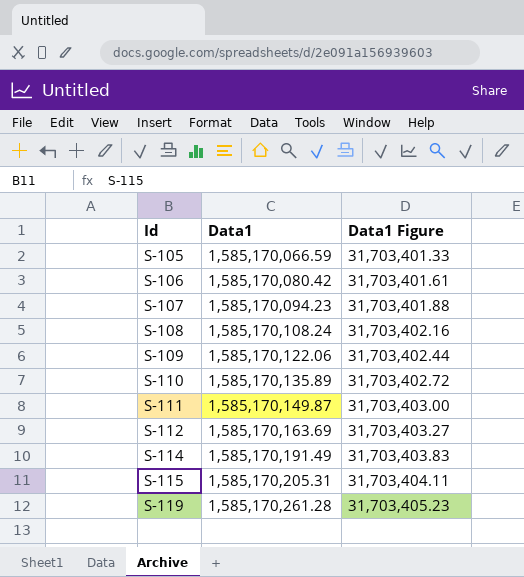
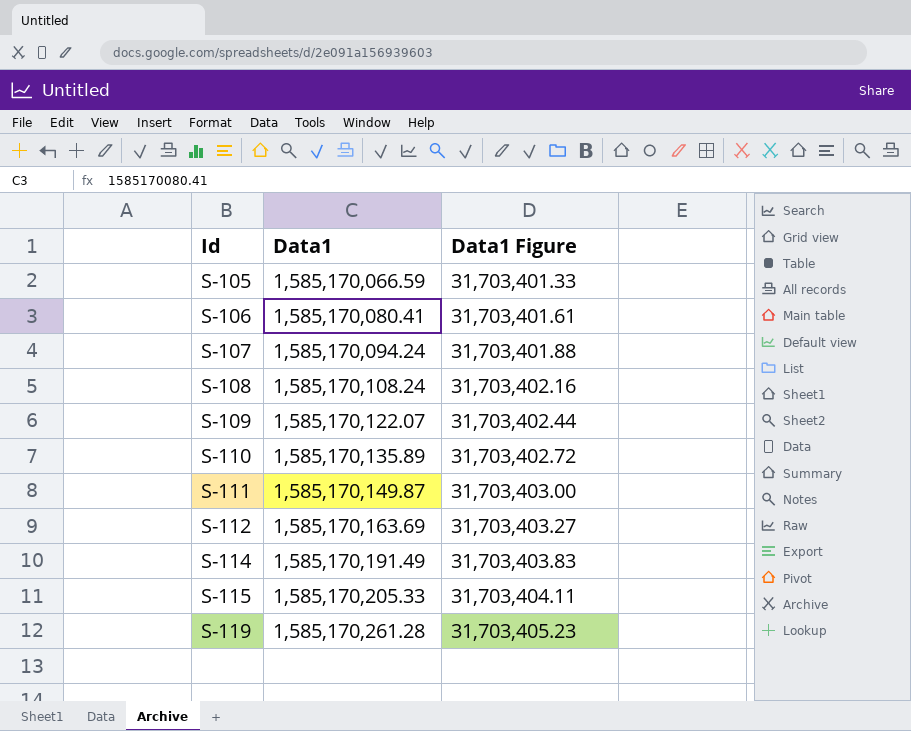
S-106 | Data1: 1,585,170,080.42 -> 1,585,170,080.41
S-107 | Data1: 1,585,170,094.23 -> 1,585,170,094.24
S-109 | Data1: 1,585,170,122.06 -> 1,585,170,122.07
S-115 | Data1: 1,585,170,205.31 -> 1,585,170,205.33

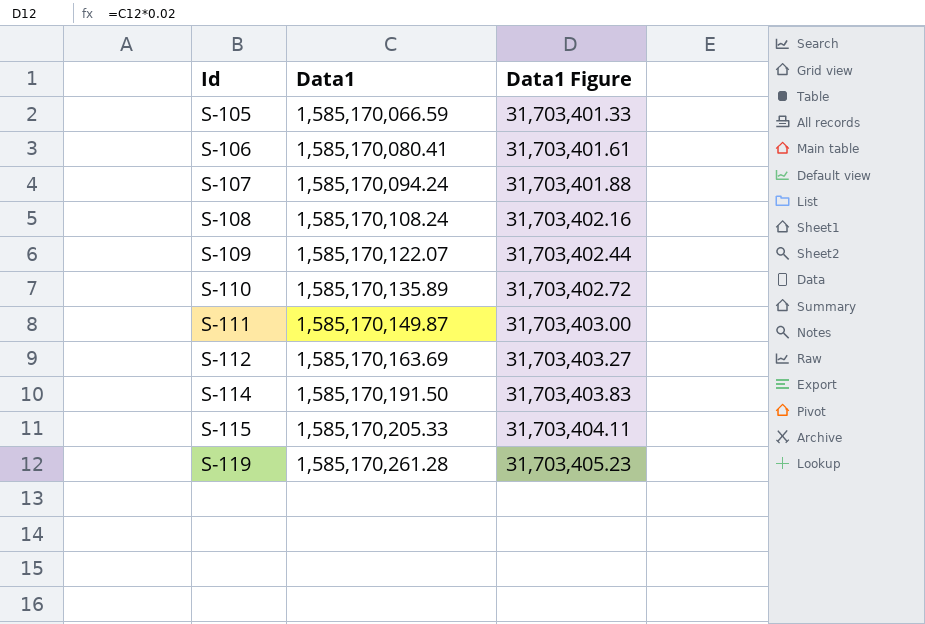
S-114 | Data1: 1,585,170,191.49 -> 1,585,170,191.50

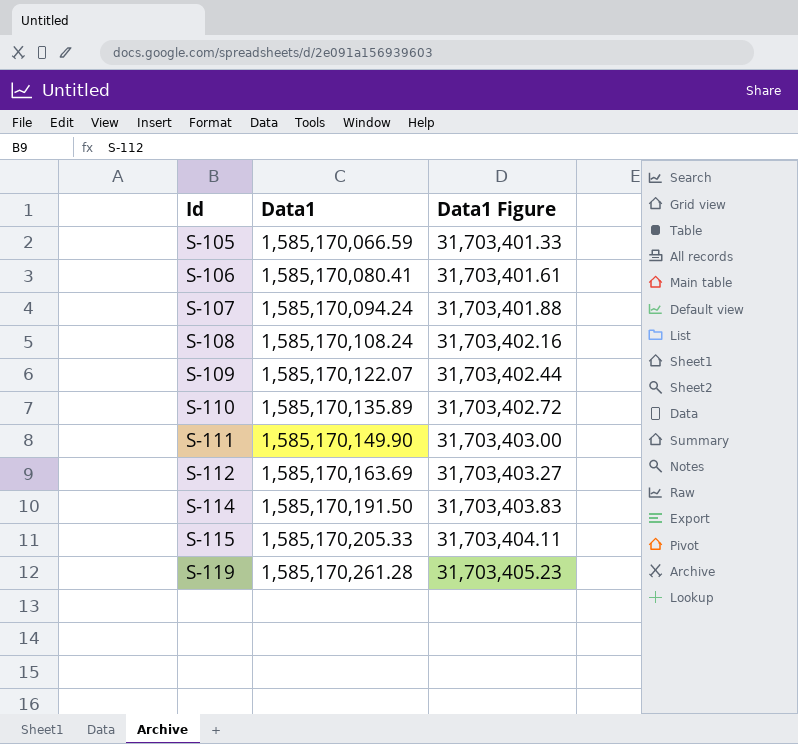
S-111 | Data1: 1,585,170,149.87 -> 1,585,170,149.90

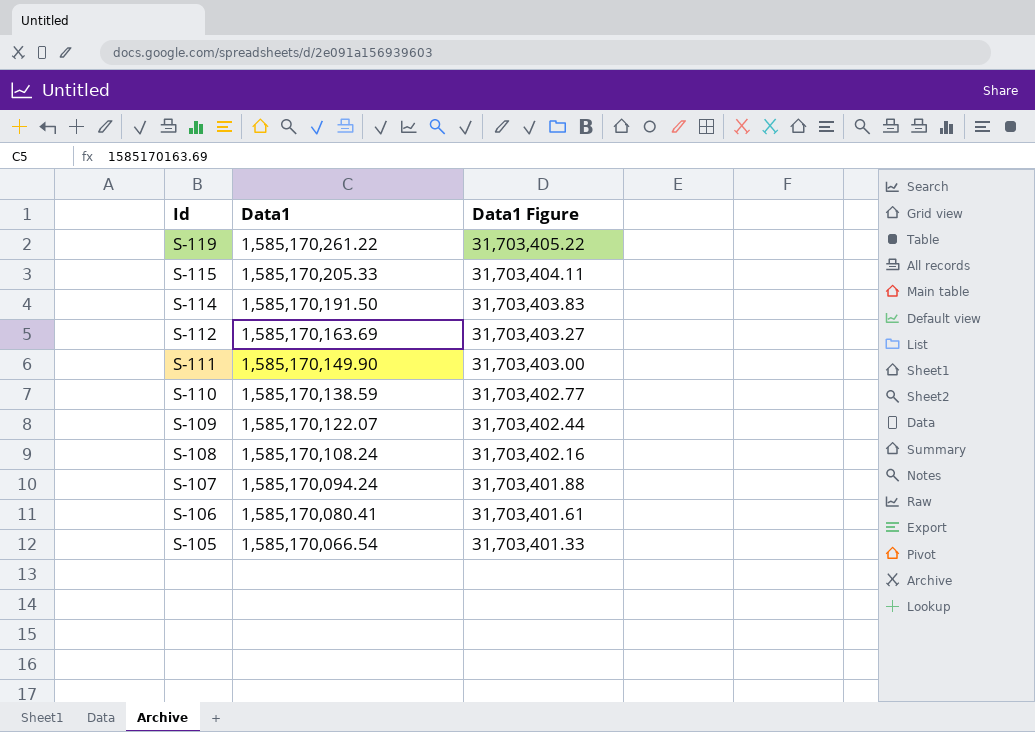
row order: Id ascending -> Id descending
S-119 | Data1: 1,585,170,261.28 -> 1,585,170,261.22
S-119 | Data1 Figure: 31,703,405.23 -> 31,703,405.22
S-110 | Data1: 1,585,170,135.89 -> 1,585,170,138.59
S-110 | Data1 Figure: 31,703,402.72 -> 31,703,402.77
S-105 | Data1: 1,585,170,066.59 -> 1,585,170,066.54

